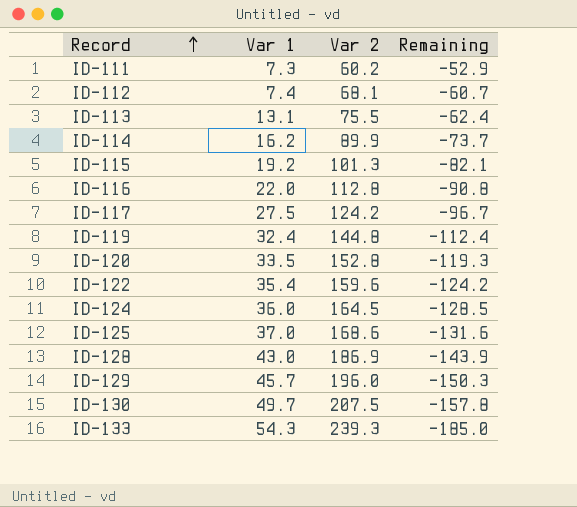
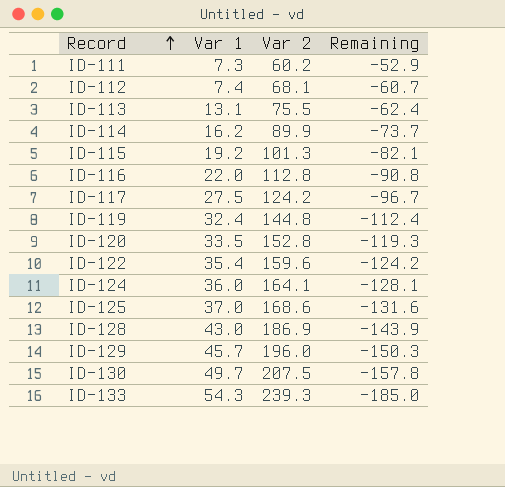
ID-124 | Var 2: 164.5 -> 164.1
ID-124 | Remaining: -128.5 -> -128.1

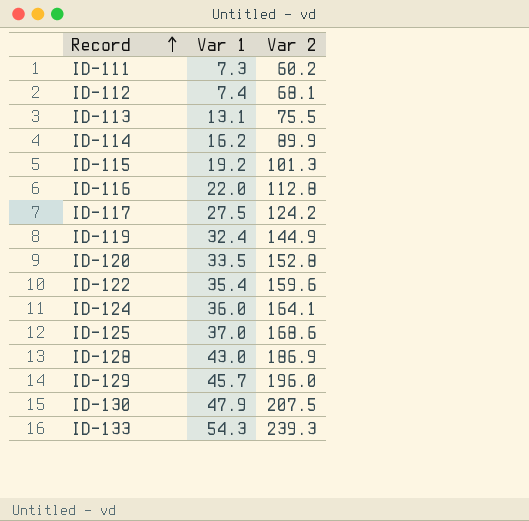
column Remaining | formula: [Var 1] - [Var 2] -> none
ID-119 | Var 2: 144.8 -> 144.9
ID-130 | Var 1: 49.7 -> 47.9

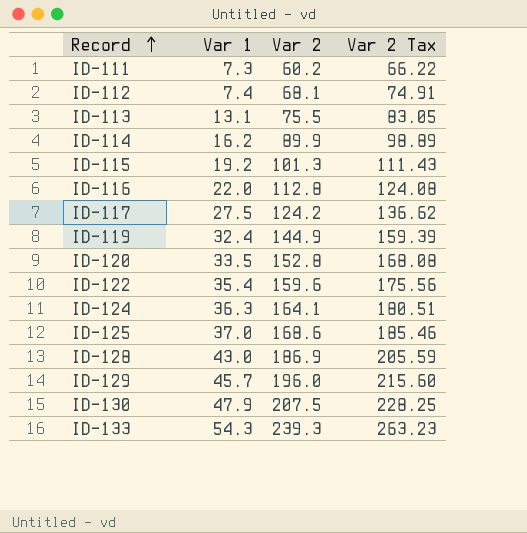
column Var 2 Tax | formula: none -> [Var 2] * 1.1
ID-124 | Var 1: 36.0 -> 36.3

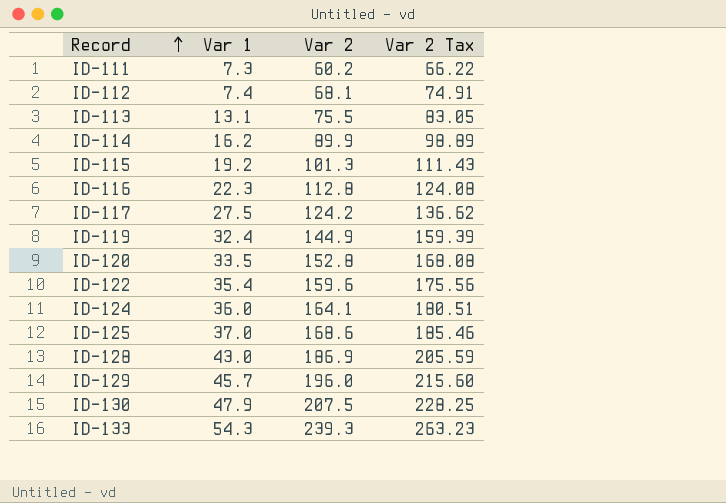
ID-116 | Var 1: 22.0 -> 22.3
ID-124 | Var 1: 36.3 -> 36.0

